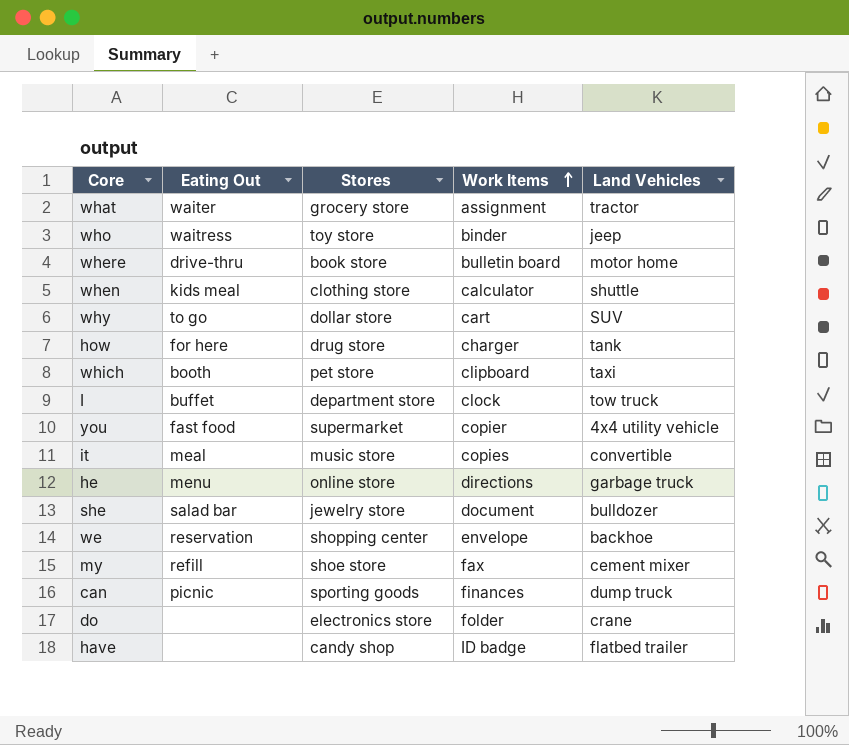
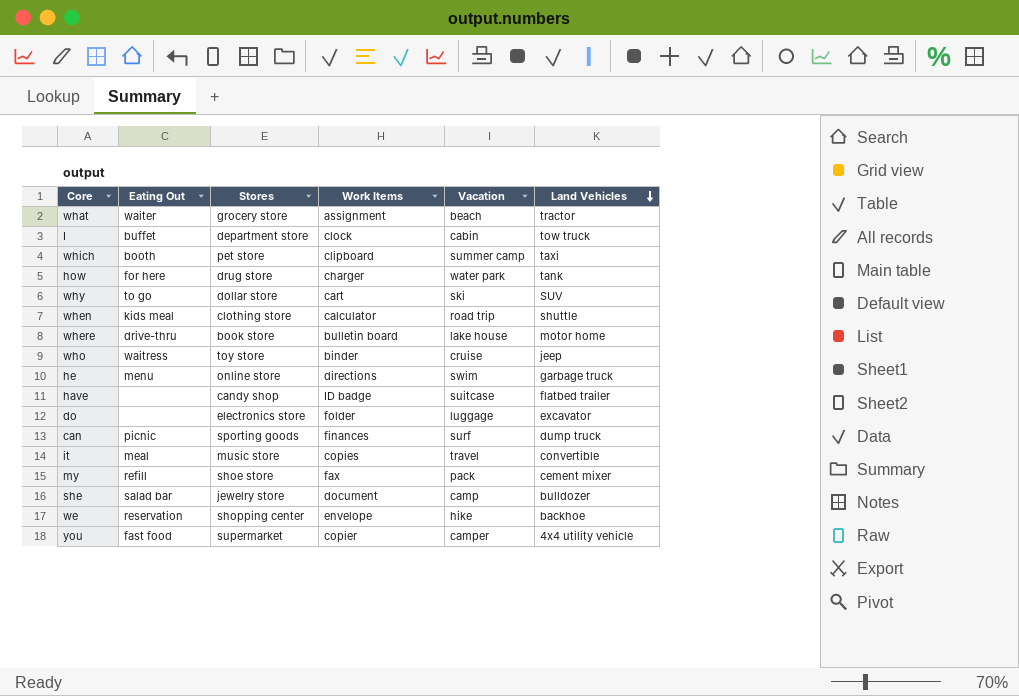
row order: Work Items ascending -> Land Vehicles descending
column Vacation | position: none -> 5
do | Land Vehicles: crane -> excavator

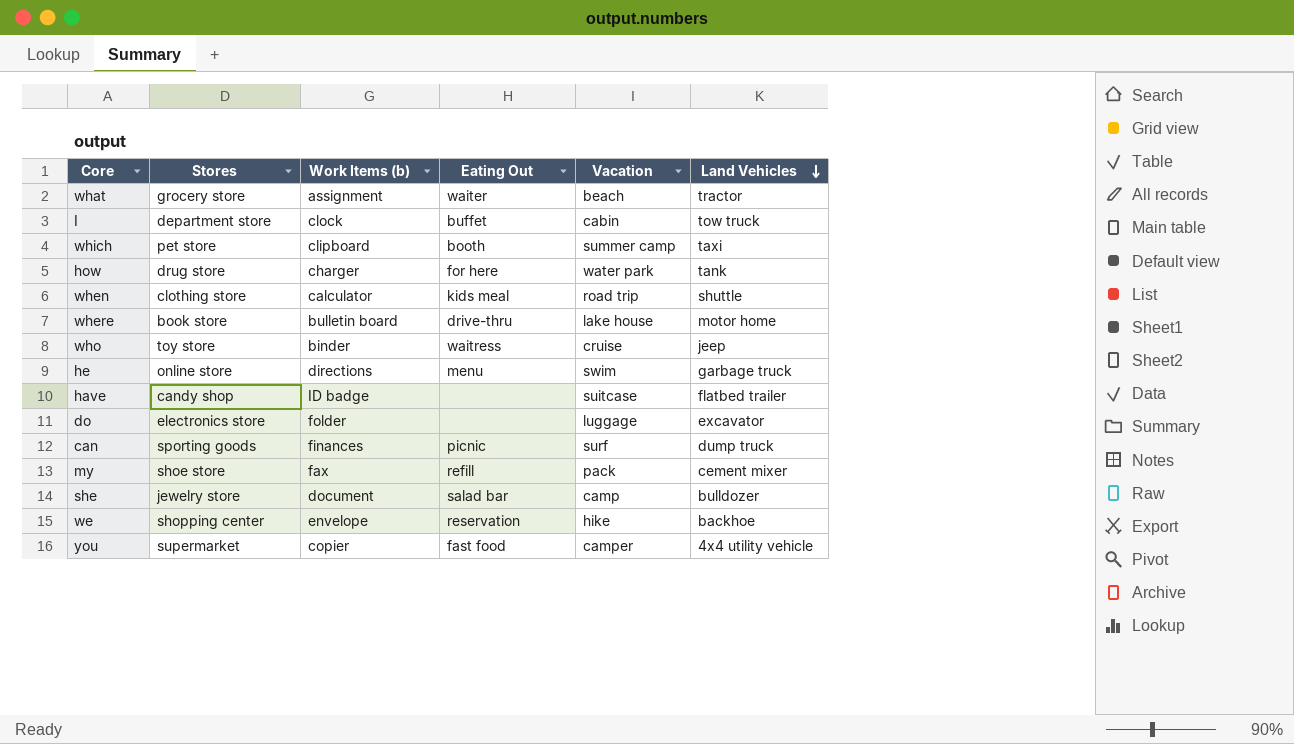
column name: Work Items -> Work Items (b)
column Eating Out | position: 2 -> 4
row why: to go | dollar store | cart | ski | SUV -> none
row it: meal | music store | copies | travel | convertible -> none

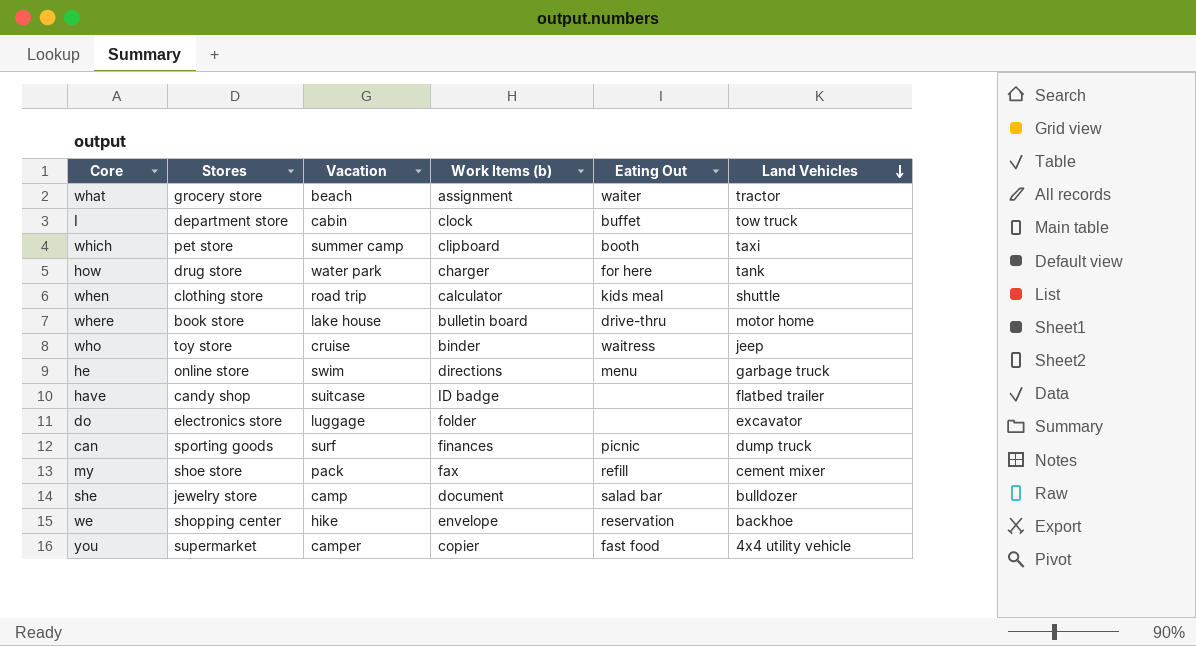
column Vacation | position: 5 -> 3

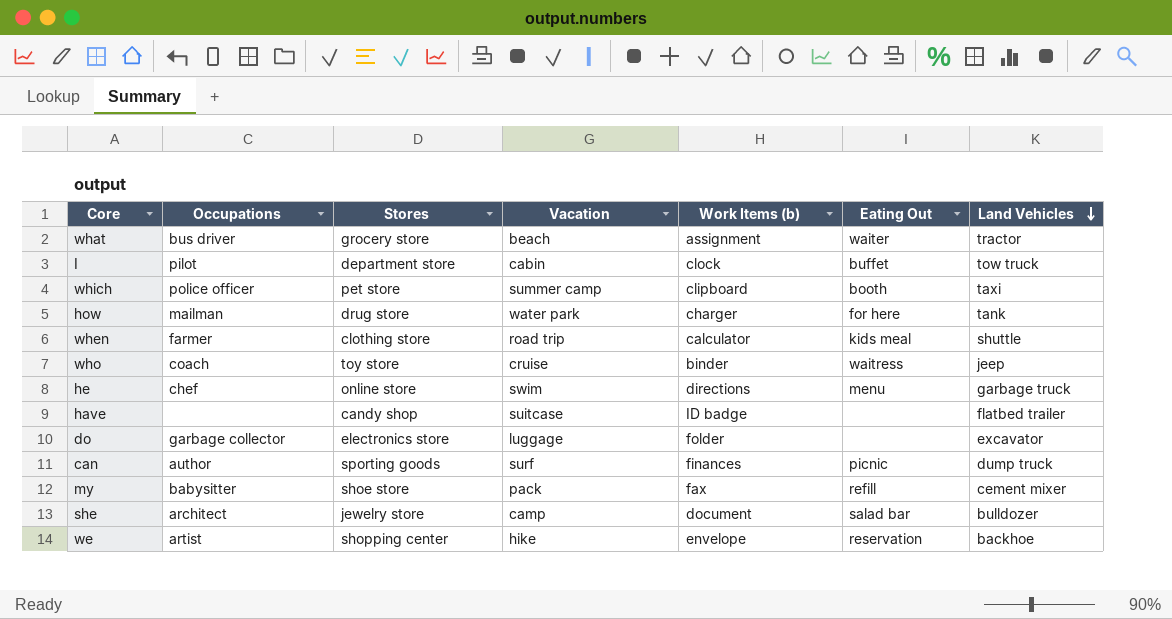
column Occupations | position: none -> 2
row where: book store | lake house | bulletin board | drive-thru | motor home -> none
row you: supermarket | camper | copier | fast food | 4x4 utility vehicle -> none

